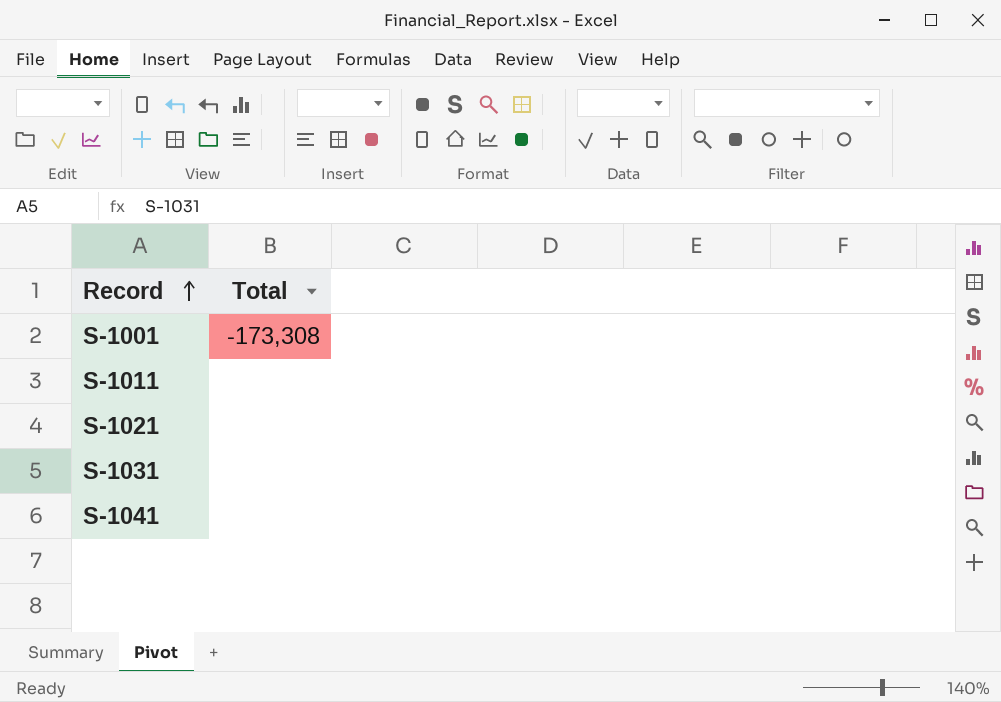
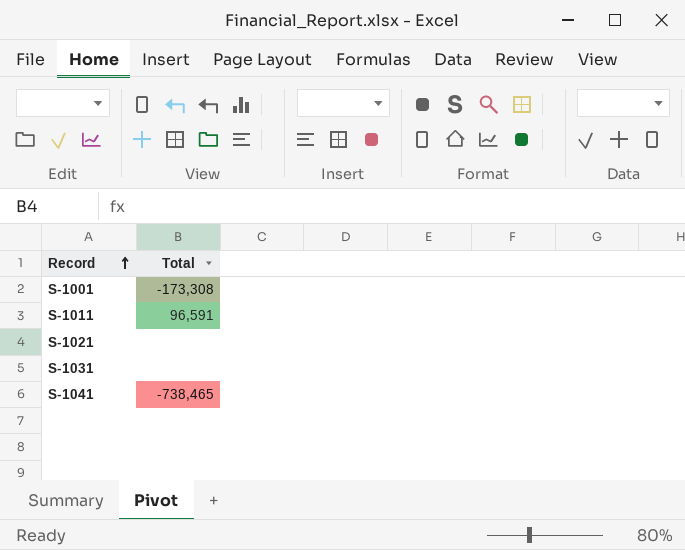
S-1011 | Total: none -> 96,591
S-1041 | Total: none -> -738,465

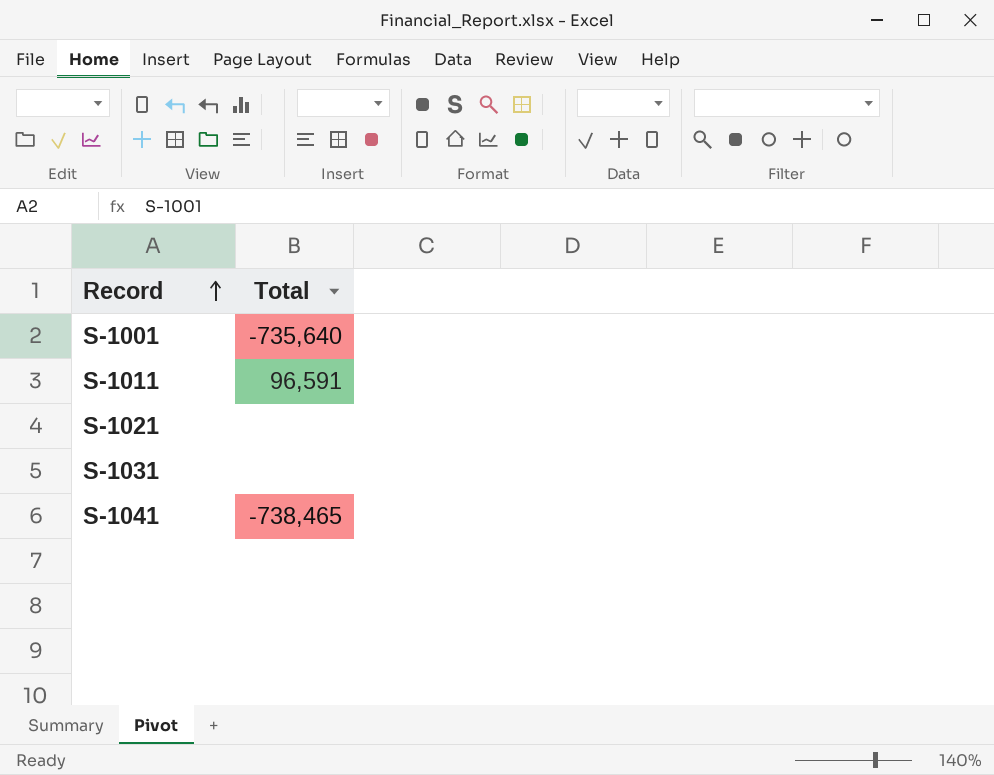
S-1001 | Total: -173,308 -> -735,640

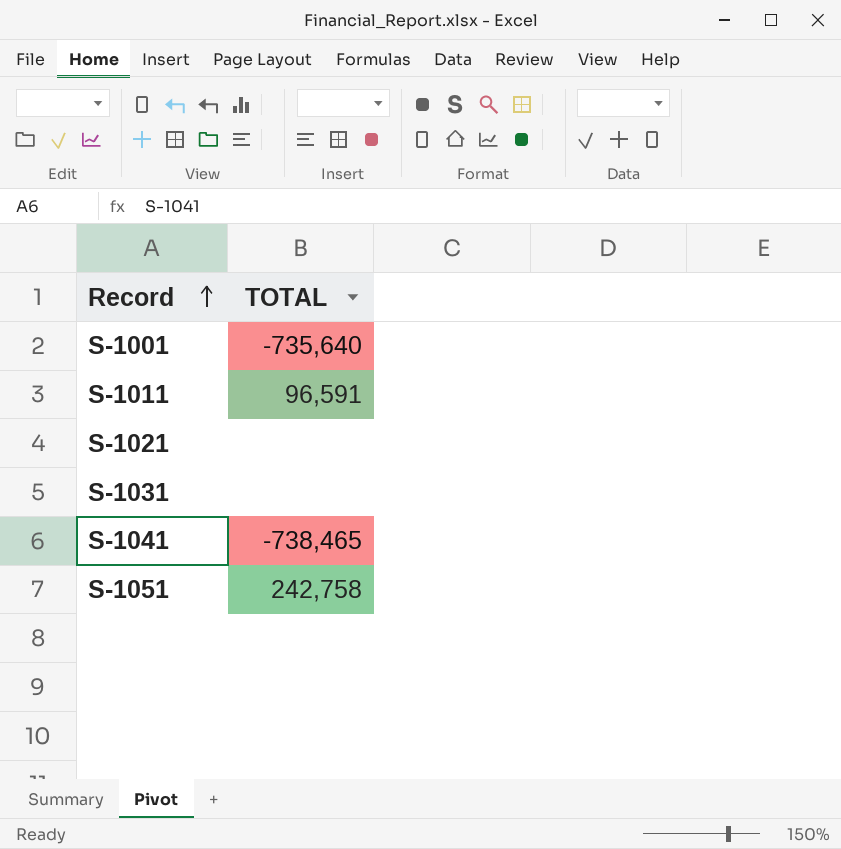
column name: Total -> TOTAL
row S-1051: none -> 242,758

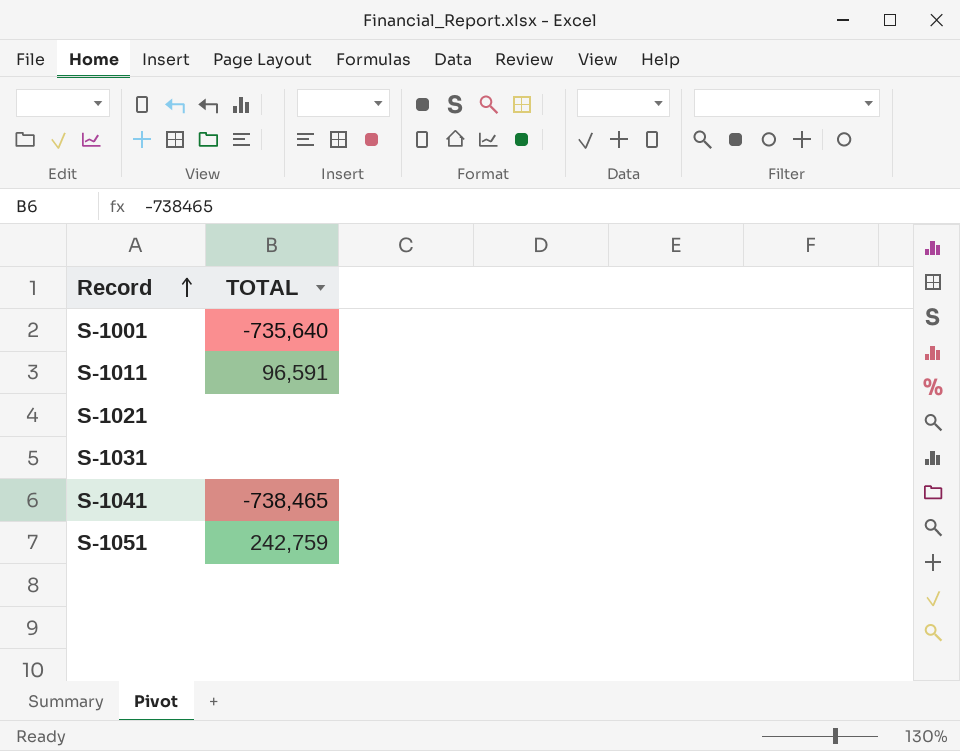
S-1051 | TOTAL: 242,758 -> 242,759

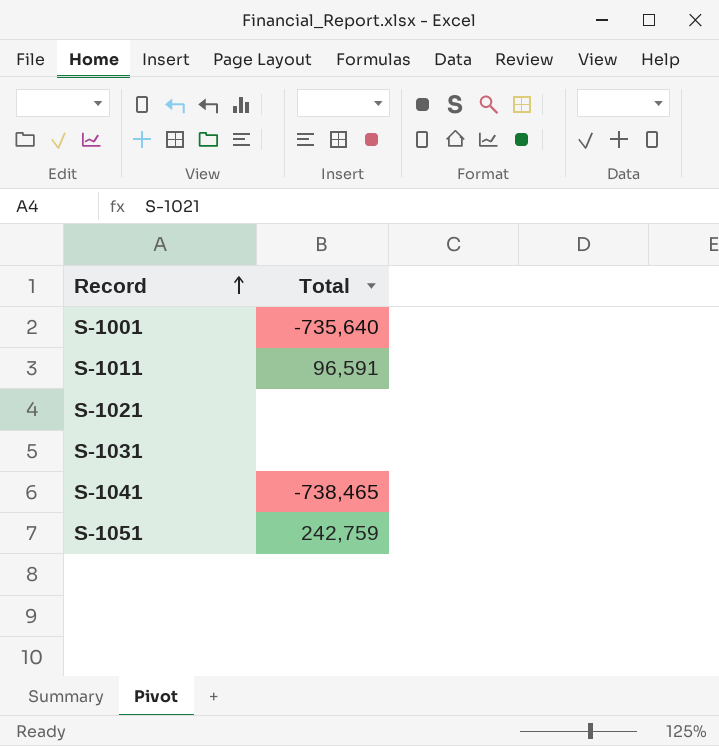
column name: TOTAL -> Total

